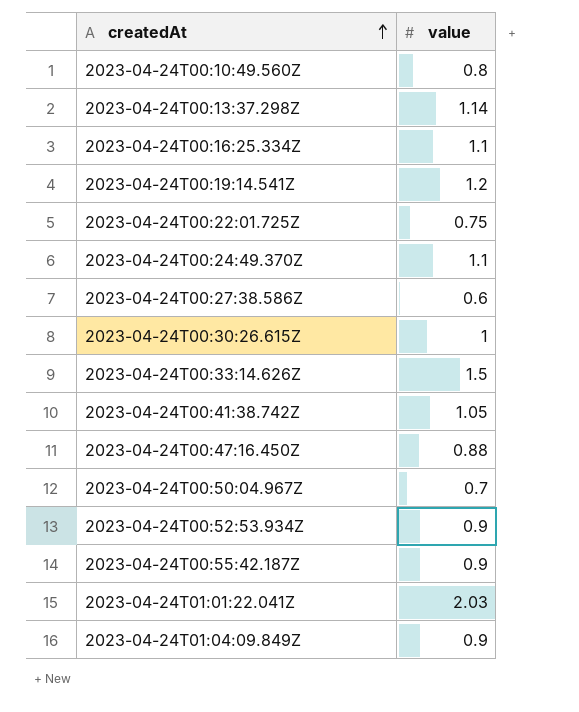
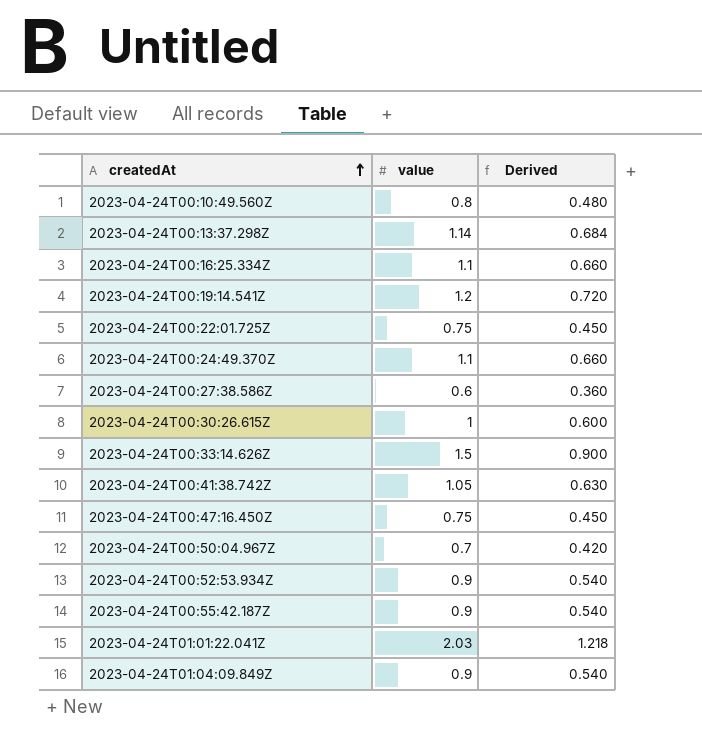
column Derived | formula: none -> [value] * 0.6
2023-04-24T00:47:16.450Z | value: 0.88 -> 0.75

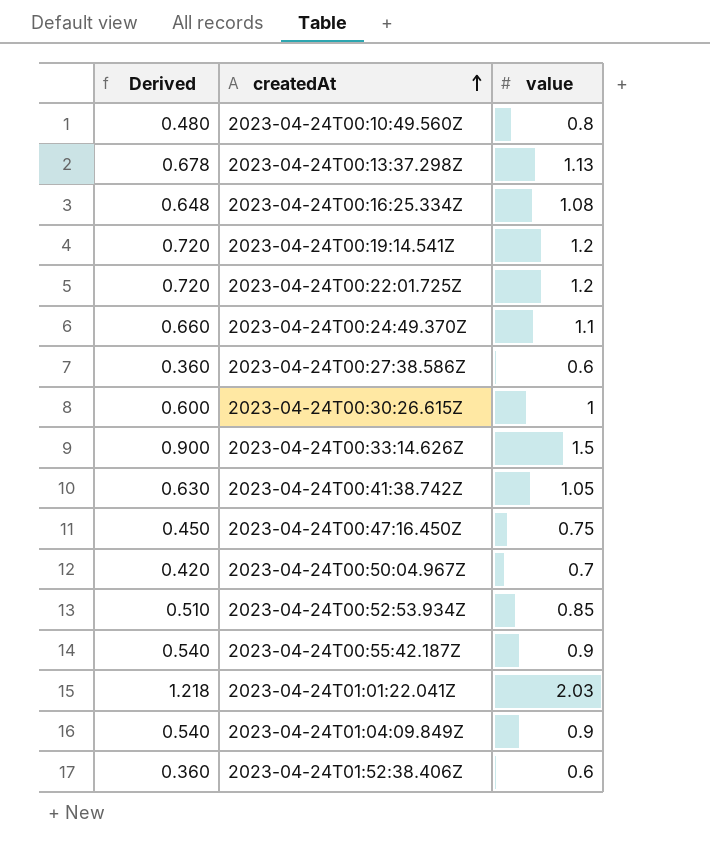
column Derived | position: 3 -> 1
2023-04-24T00:13:37.298Z | Derived: 0.684 -> 0.678
2023-04-24T00:13:37.298Z | value: 1.14 -> 1.13
2023-04-24T00:16:25.334Z | Derived: 0.660 -> 0.648
2023-04-24T00:16:25.334Z | value: 1.1 -> 1.08
2023-04-24T00:22:01.725Z | Derived: 0.450 -> 0.720
2023-04-24T00:22:01.725Z | value: 0.75 -> 1.2
2023-04-24T00:52:53.934Z | Derived: 0.540 -> 0.510
2023-04-24T00:52:53.934Z | value: 0.9 -> 0.85
row 2023-04-24T01:52:38.406Z: none -> 0.360 | 0.6

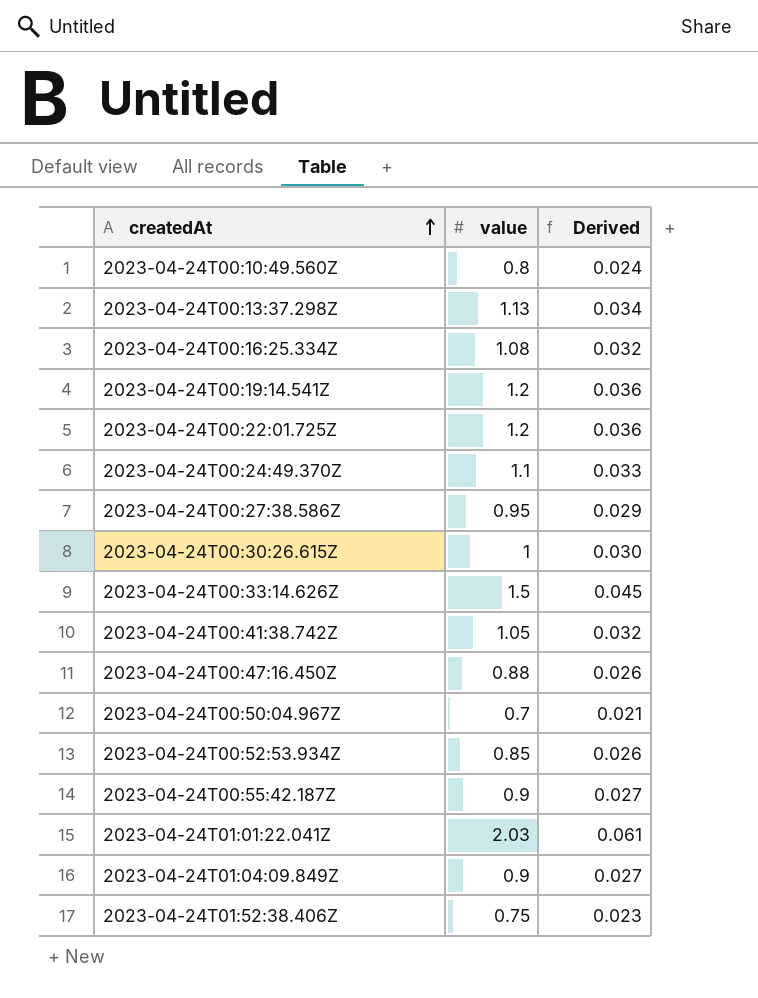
column Derived | formula: [value] * 0.6 -> [value] * 0.03
column Derived | position: 1 -> 3
2023-04-24T00:27:38.586Z | value: 0.6 -> 0.95
2023-04-24T00:47:16.450Z | value: 0.75 -> 0.88
2023-04-24T01:52:38.406Z | value: 0.6 -> 0.75

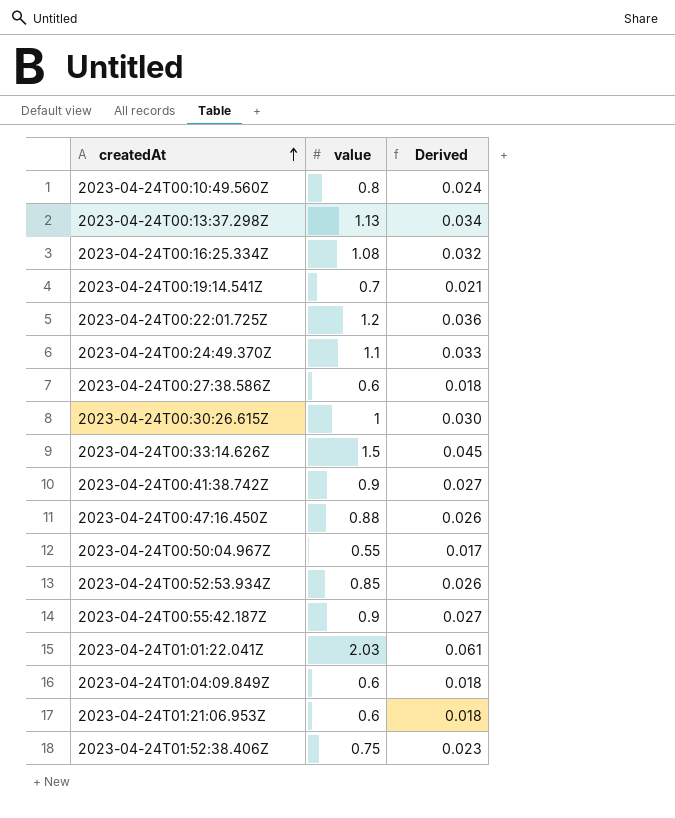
2023-04-24T00:19:14.541Z | value: 1.2 -> 0.7
2023-04-24T00:19:14.541Z | Derived: 0.036 -> 0.021
2023-04-24T00:27:38.586Z | value: 0.95 -> 0.6
2023-04-24T00:27:38.586Z | Derived: 0.029 -> 0.018
2023-04-24T00:41:38.742Z | value: 1.05 -> 0.9
2023-04-24T00:41:38.742Z | Derived: 0.032 -> 0.027
2023-04-24T00:50:04.967Z | value: 0.7 -> 0.55
2023-04-24T00:50:04.967Z | Derived: 0.021 -> 0.017
2023-04-24T01:04:09.849Z | value: 0.9 -> 0.6
2023-04-24T01:04:09.849Z | Derived: 0.027 -> 0.018
row 2023-04-24T01:21:06.953Z: none -> 0.6 | 0.018

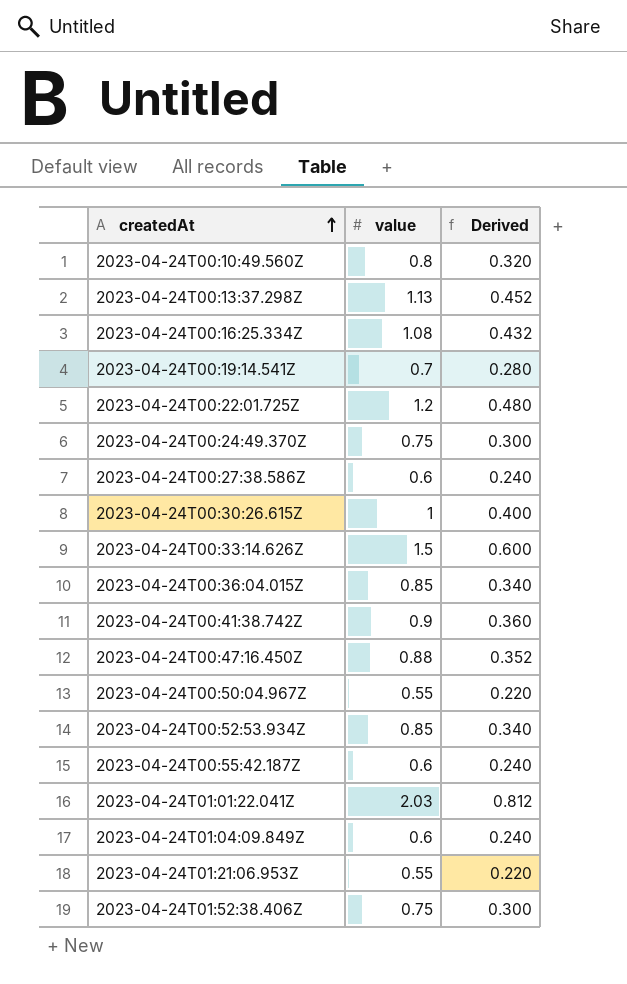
column Derived | formula: [value] * 0.03 -> [value] * 0.4
2023-04-24T00:24:49.370Z | value: 1.1 -> 0.75
row 2023-04-24T00:36:04.015Z: none -> 0.85 | 0.340
2023-04-24T00:55:42.187Z | value: 0.9 -> 0.6
2023-04-24T01:21:06.953Z | value: 0.6 -> 0.55

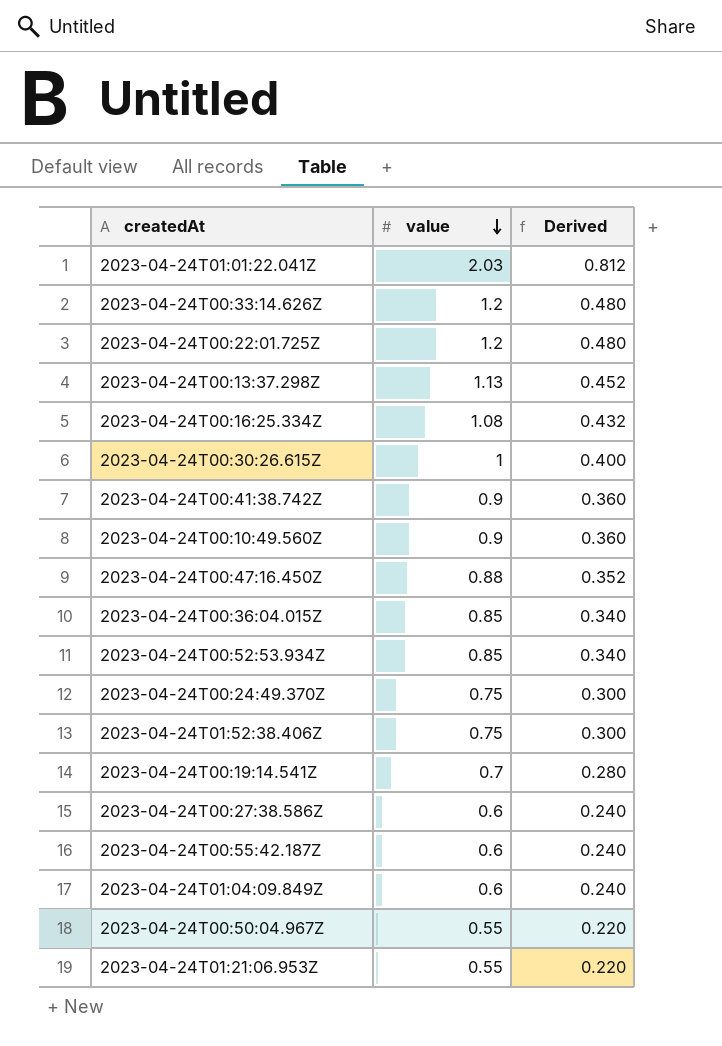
row order: createdAt ascending -> value descending
2023-04-24T00:33:14.626Z | value: 1.5 -> 1.2
2023-04-24T00:33:14.626Z | Derived: 0.600 -> 0.480
2023-04-24T00:10:49.560Z | value: 0.8 -> 0.9
2023-04-24T00:10:49.560Z | Derived: 0.320 -> 0.360

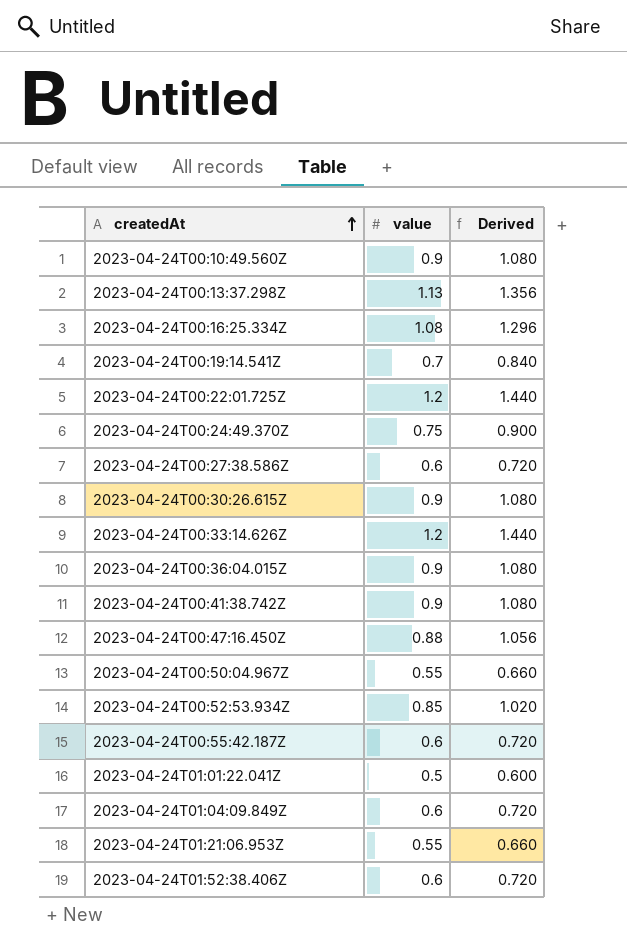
row order: value descending -> createdAt ascending
column Derived | formula: [value] * 0.4 -> [value] * 1.2
2023-04-24T00:30:26.615Z | value: 1 -> 0.9
2023-04-24T00:36:04.015Z | value: 0.85 -> 0.9
2023-04-24T01:01:22.041Z | value: 2.03 -> 0.5
2023-04-24T01:52:38.406Z | value: 0.75 -> 0.6

